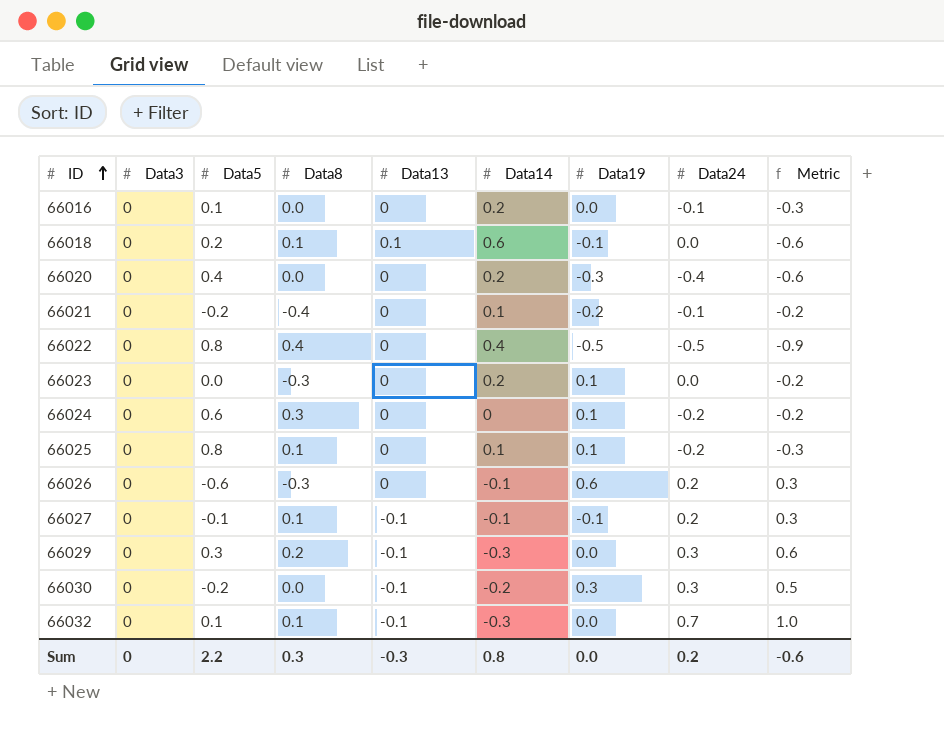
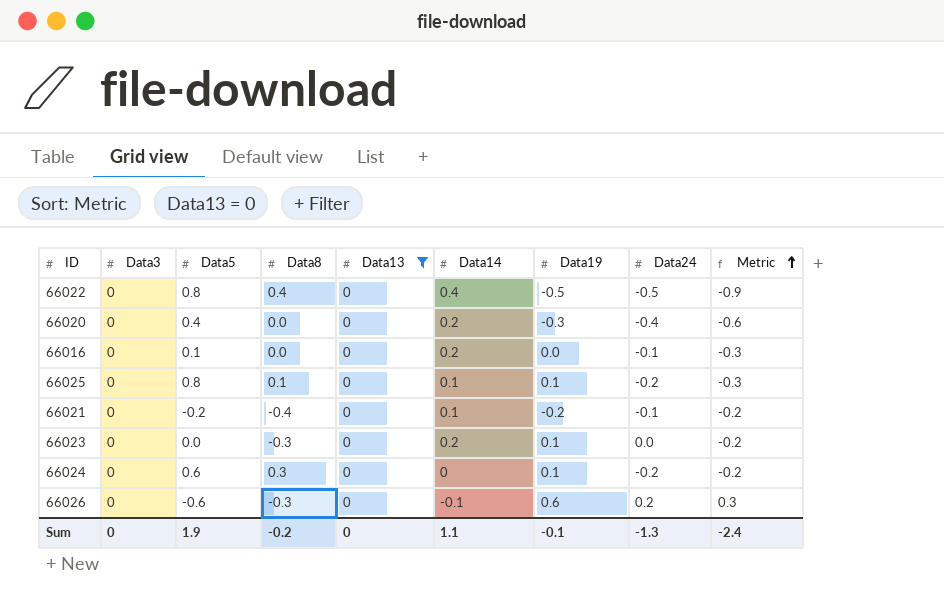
filter: none -> Data13 = 0
row order: ID ascending -> Metric ascending
Sum | Data5: 2.2 -> 1.9
Sum | Data8: 0.3 -> -0.2
Sum | Data13: -0.3 -> 0
Sum | Data14: 0.8 -> 1.1
Sum | Data19: 0.0 -> -0.1
Sum | Data24: 0.2 -> -1.3
Sum | Metric: -0.6 -> -2.4

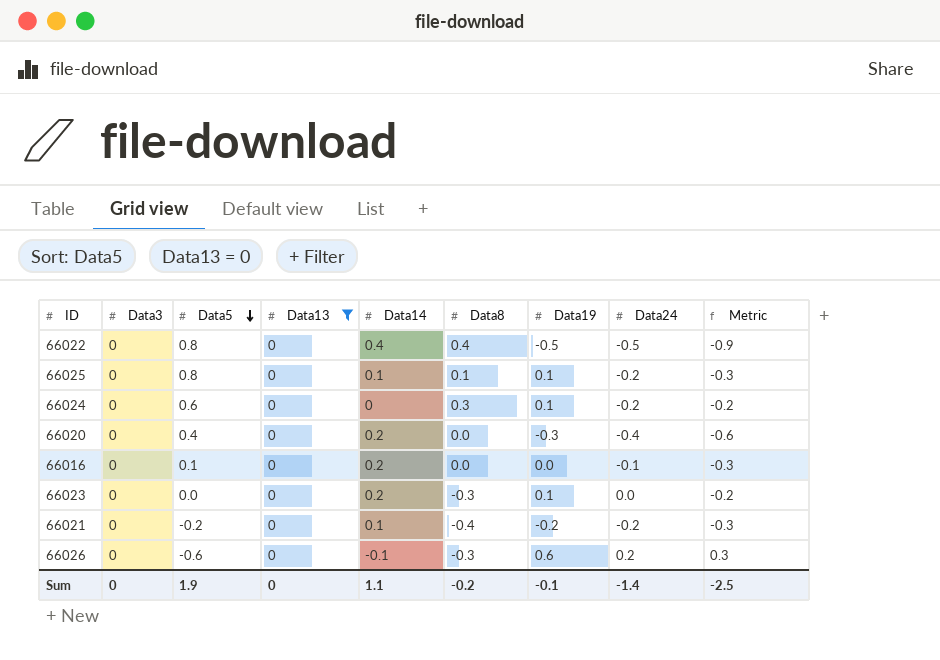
row order: Metric ascending -> Data5 descending
column Data8 | position: 4 -> 6
66021 | Data24: -0.1 -> -0.2
66021 | Metric: -0.2 -> -0.3
Sum | Data24: -1.3 -> -1.4
Sum | Metric: -2.4 -> -2.5

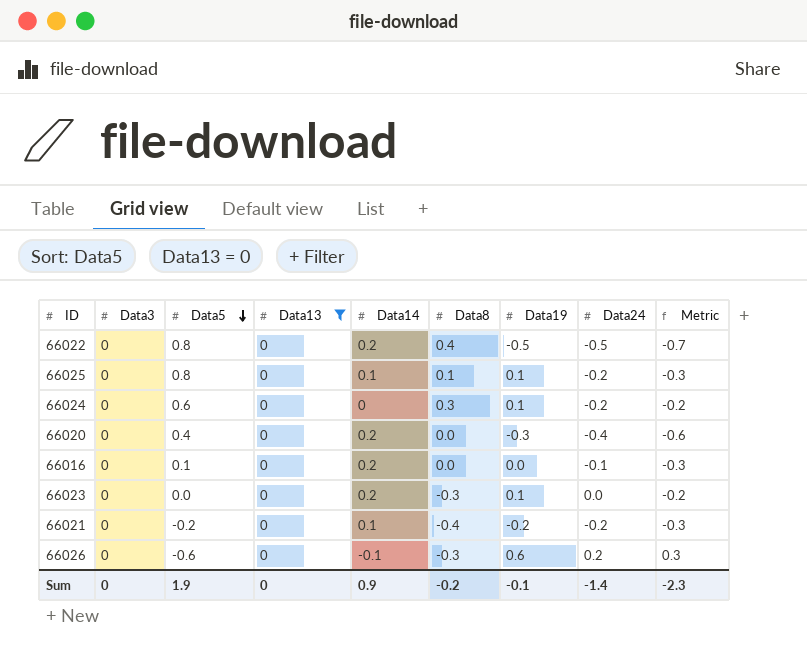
66022 | Data14: 0.4 -> 0.2
66022 | Metric: -0.9 -> -0.7
Sum | Data14: 1.1 -> 0.9
Sum | Metric: -2.5 -> -2.3

